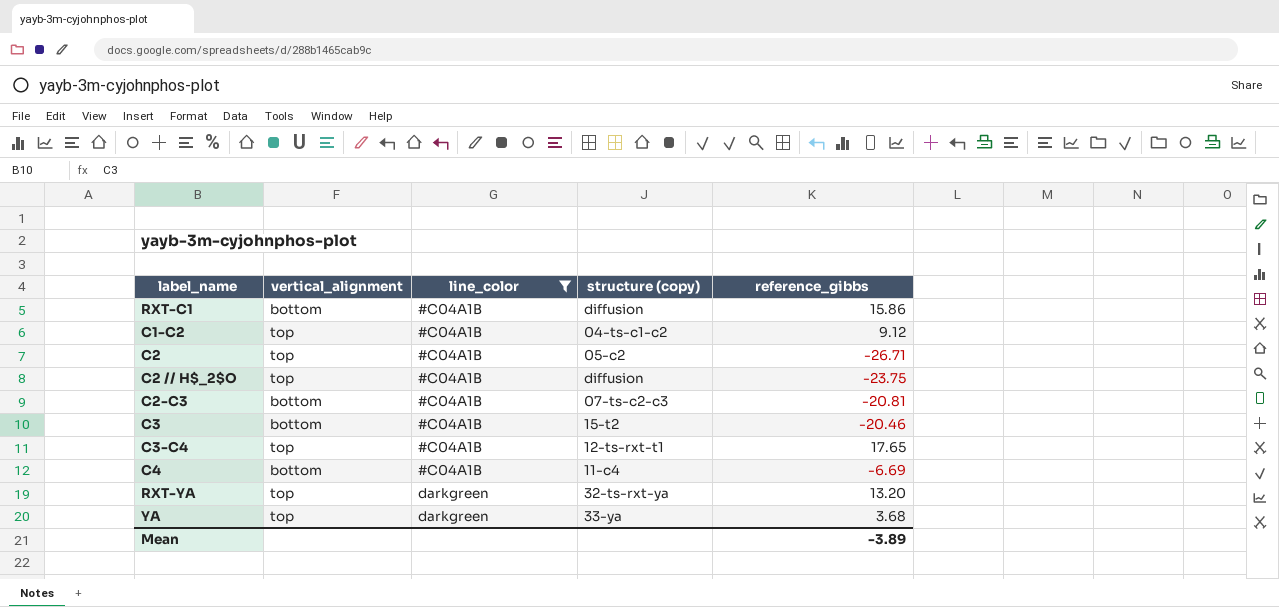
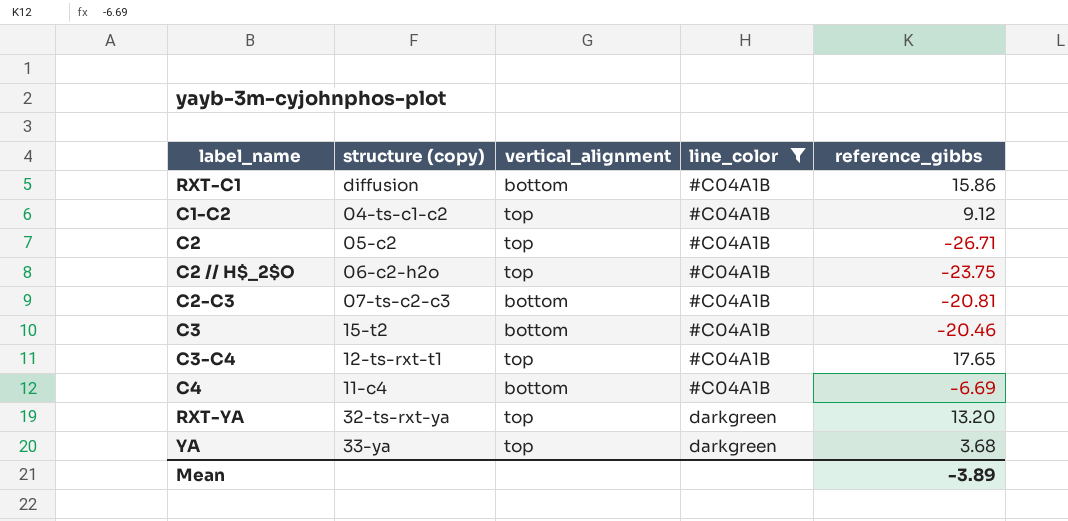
column structure (copy) | position: 4 -> 2
C2 // H$_2$O | structure (copy): diffusion -> 06-c2-h2o

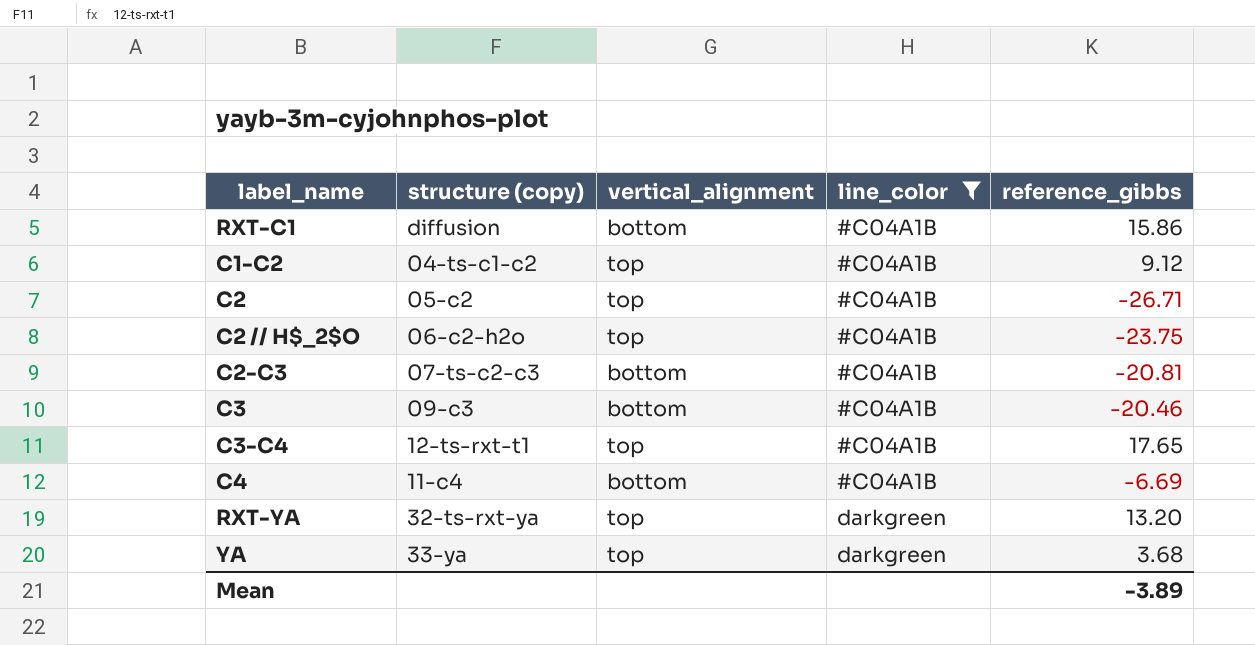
C3 | structure (copy): 15-t2 -> 09-c3

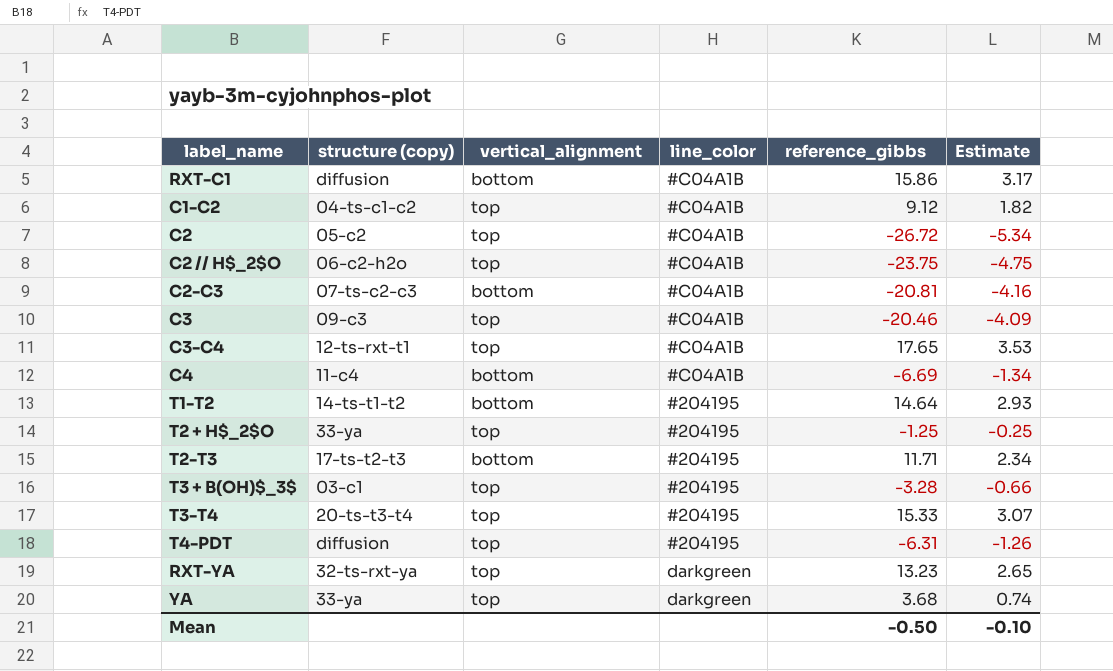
filter: line_color != #204195 -> none
column Estimate | formula: none -> [reference_gibbs] * 0.2
C2 | reference_gibbs: -26.71 -> -26.72
C3 | vertical_alignment: bottom -> top
RXT-YA | reference_gibbs: 13.20 -> 13.23
Mean | reference_gibbs: -3.89 -> -0.50

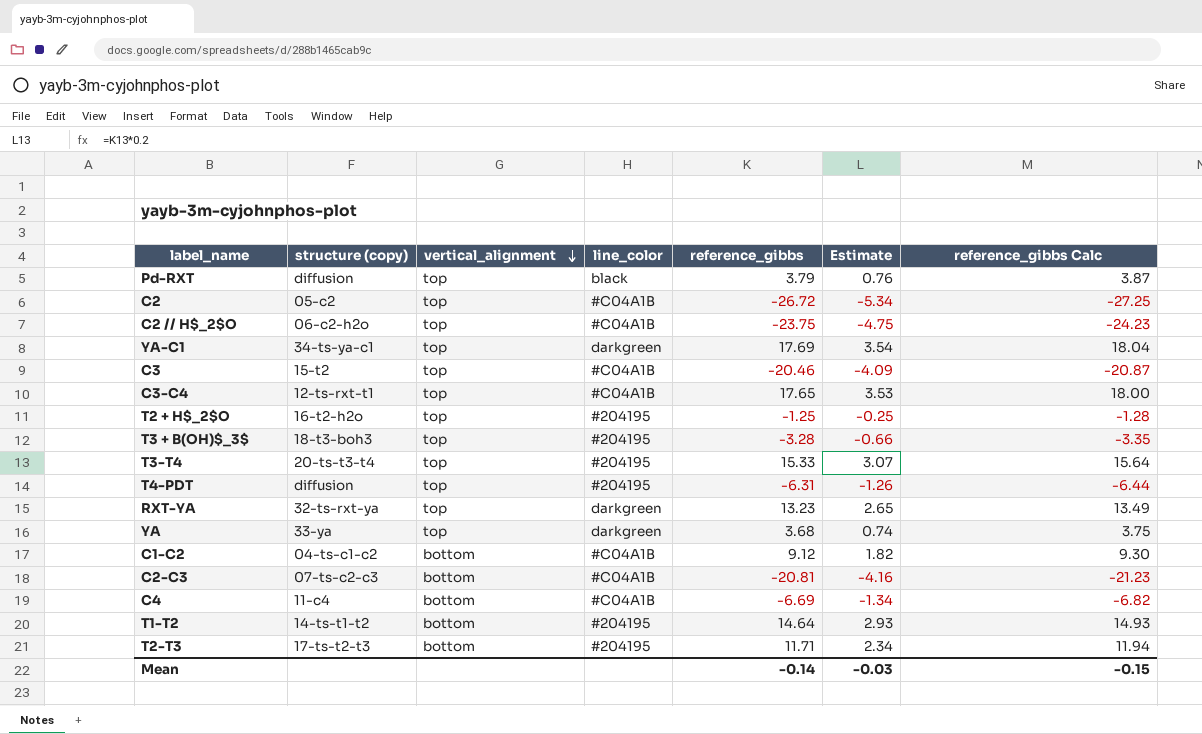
row order: none -> vertical_alignment descending
column reference_gibbs Calc | formula: none -> [reference_gibbs] * 1.02
row RXT-C1: diffusion | bottom | #C04A1B | 15.86 | 3.17 -> none
row Pd-RXT: none -> diffusion | top | black | 3.79 | 0.76 | 3.87
row YA-C1: none -> 34-ts-ya-c1 | top | darkgreen | 17.69 | 3.54 | 18.04
C3 | structure (copy): 09-c3 -> 15-t2
T2 + H$_2$O | structure (copy): 33-ya -> 16-t2-h2o
T3 + B(OH)$_3$ | structure (copy): 03-c1 -> 18-t3-boh3
C1-C2 | vertical_alignment: top -> bottom
Mean | reference_gibbs: -0.50 -> -0.14
Mean | Estimate: -0.10 -> -0.03

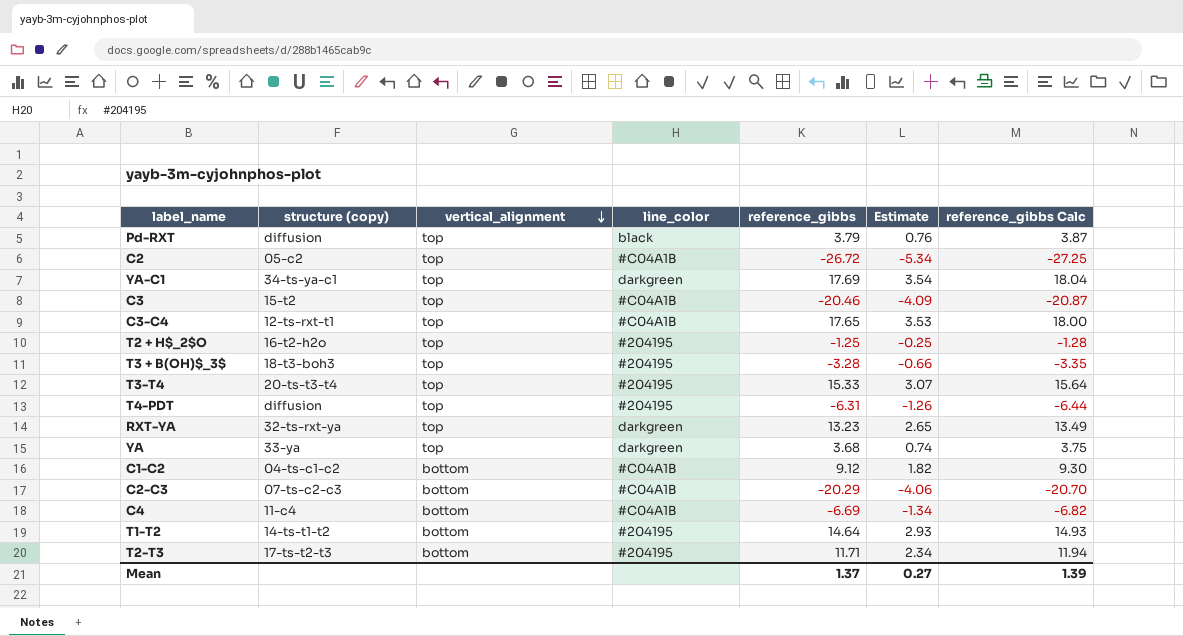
row C2 // H$_2$O: 06-c2-h2o | top | #C04A1B | -23.75 | -4.75 | -24.23 -> none
C2-C3 | reference_gibbs: -20.81 -> -20.29
C2-C3 | Estimate: -4.16 -> -4.06
C2-C3 | reference_gibbs Calc: -21.23 -> -20.70
Mean | reference_gibbs: -0.14 -> 1.37
Mean | Estimate: -0.03 -> 0.27
Mean | reference_gibbs Calc: -0.15 -> 1.39

